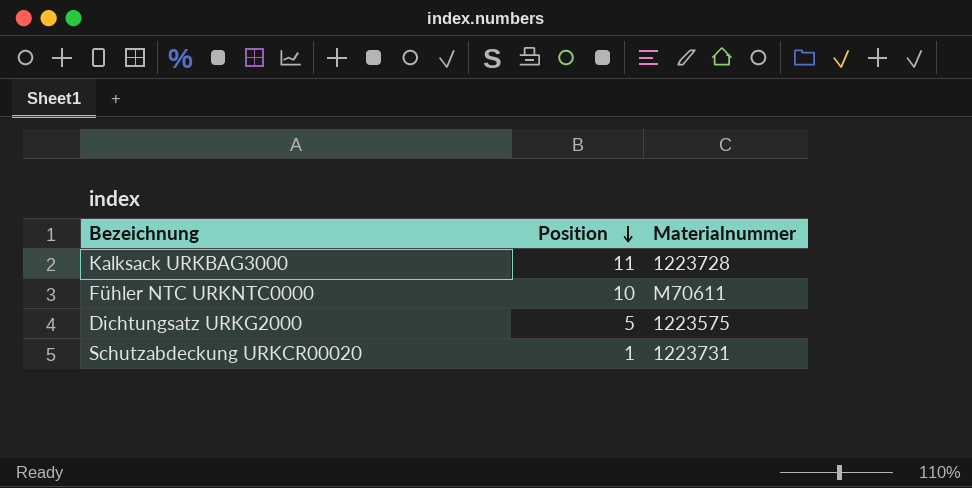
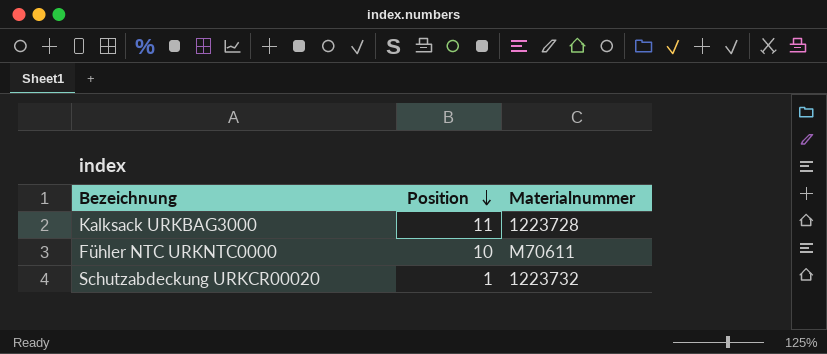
row Dichtungsatz URKG2000: 5 | 1223575 -> none
Schutzabdeckung URKCR00020 | Materialnummer: 1223731 -> 1223732

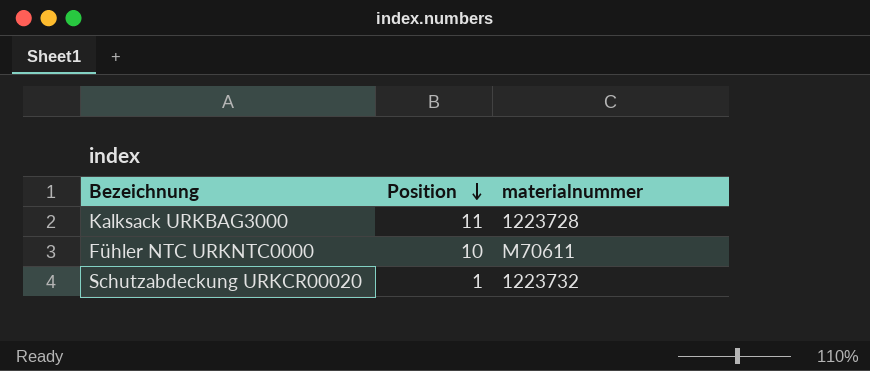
column name: Materialnummer -> materialnummer

